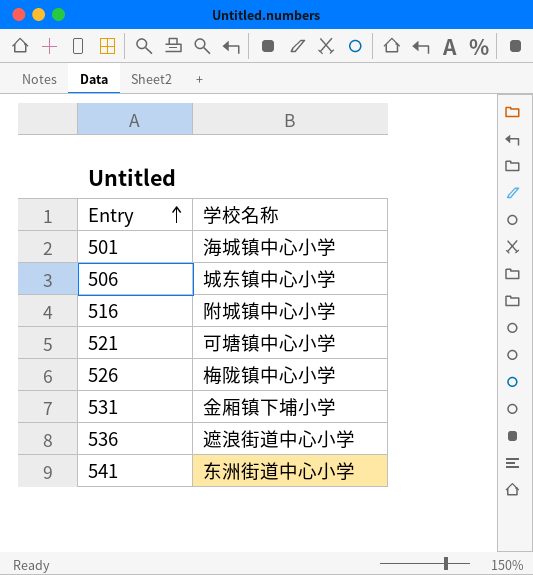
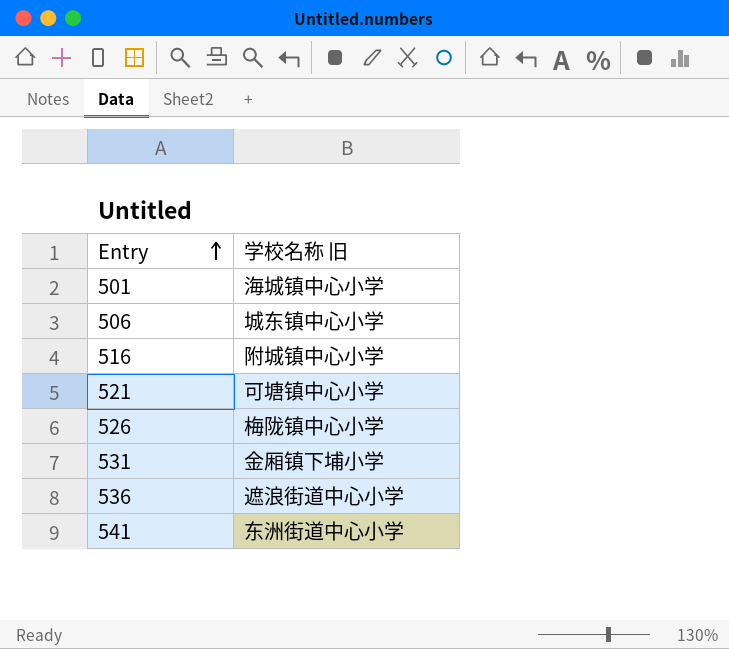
column name: 学校名称 -> 学校名称 旧

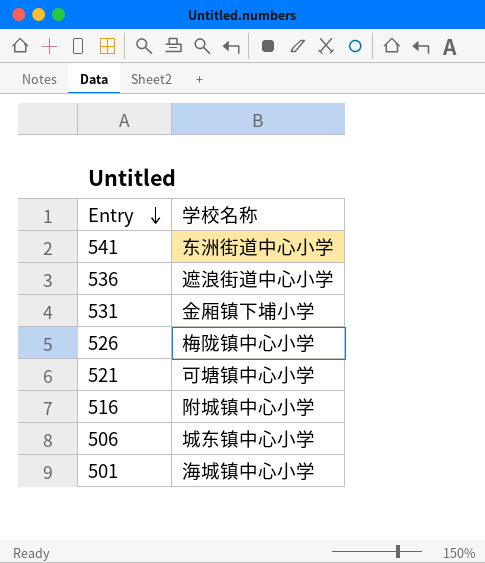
row order: Entry ascending -> Entry descending
column name: 学校名称 旧 -> 学校名称

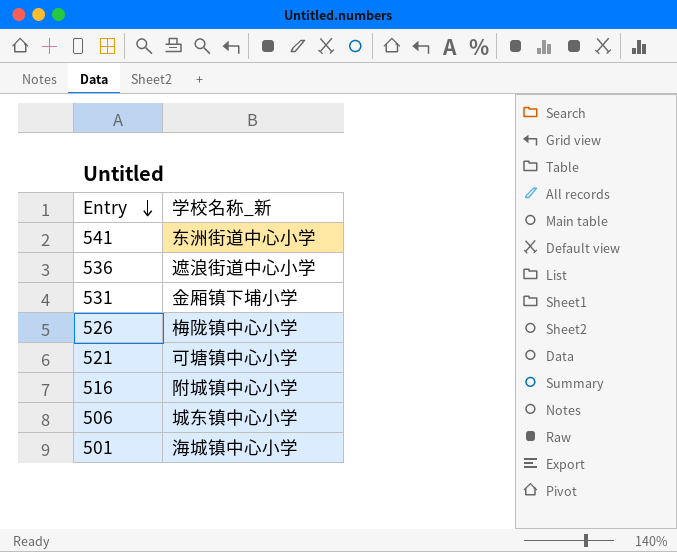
column name: 学校名称 -> 学校名称_新

